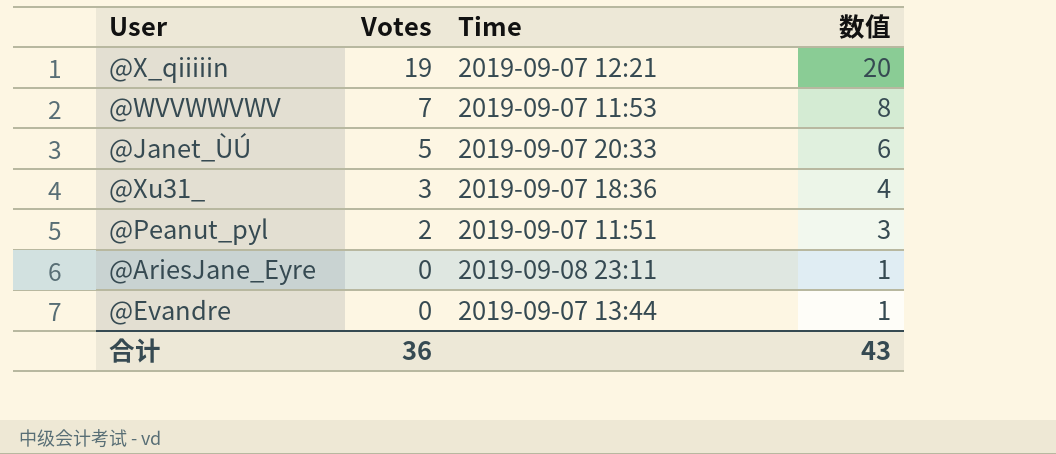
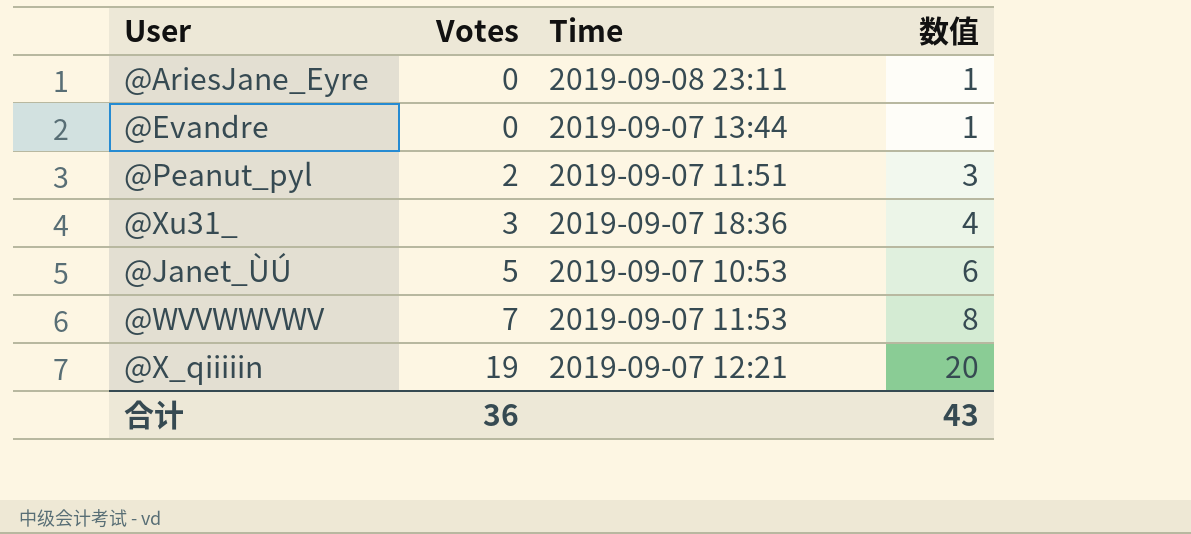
row order: Votes descending -> Votes ascending
@Janet_ÙÚ | Time: 2019-09-07 20:33 -> 2019-09-07 10:53

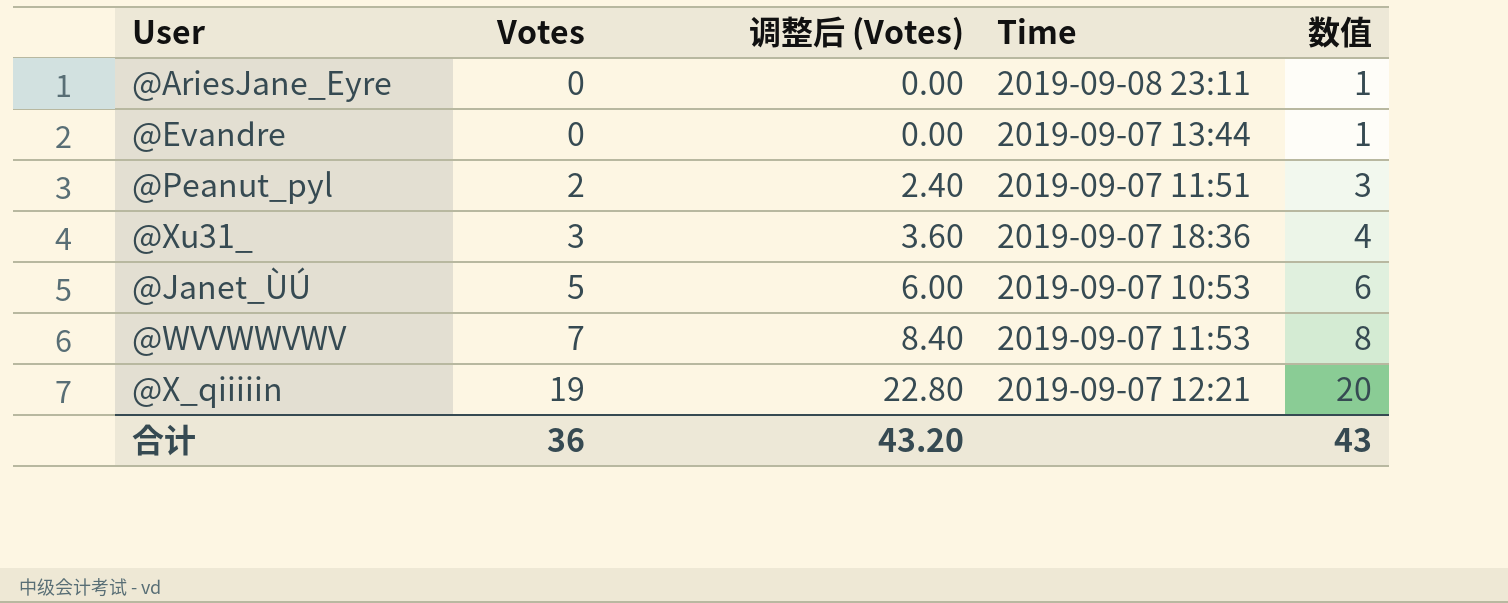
column 调整后 (Votes) | formula: none -> [Votes] * 1.2

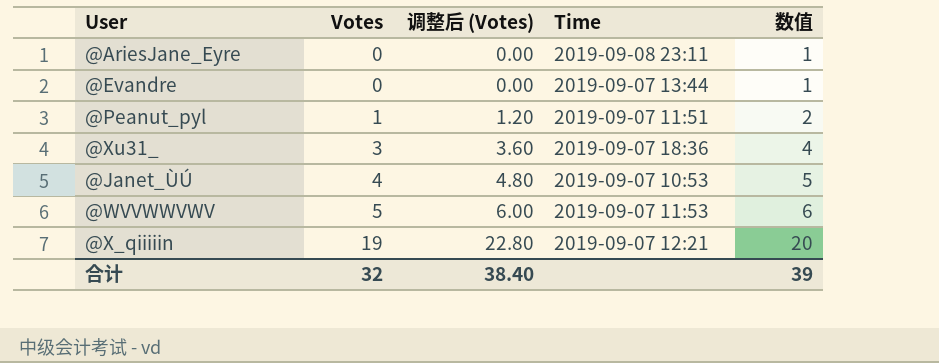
@Peanut_pyl | Votes: 2 -> 1
@Peanut_pyl | 调整后 (Votes): 2.40 -> 1.20
@Peanut_pyl | 数值: 3 -> 2
@Janet_ÙÚ | Votes: 5 -> 4
@Janet_ÙÚ | 调整后 (Votes): 6.00 -> 4.80
@Janet_ÙÚ | 数值: 6 -> 5
@WVVWWVWV | Votes: 7 -> 5
@WVVWWVWV | 调整后 (Votes): 8.40 -> 6.00
@WVVWWVWV | 数值: 8 -> 6
合计 | Votes: 36 -> 32
合计 | 调整后 (Votes): 43.20 -> 38.40
合计 | 数值: 43 -> 39

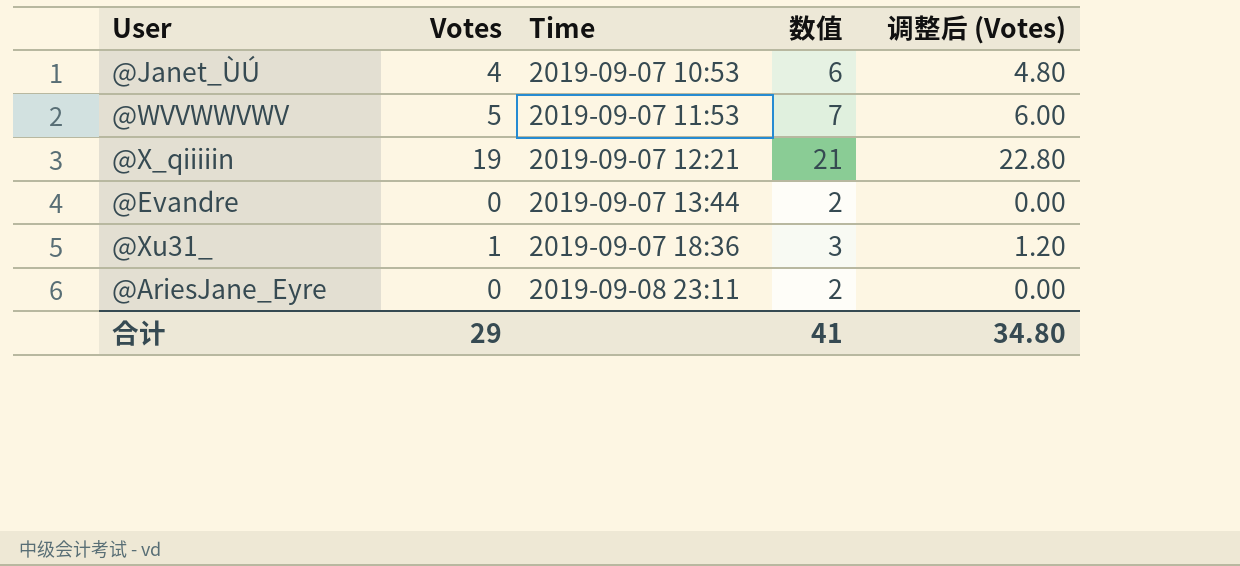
row order: Votes ascending -> Time ascending
column 数值 | formula: [Votes] + 1 -> [Votes] + 2
column 调整后 (Votes) | position: 3 -> 5
row @Peanut_pyl: 1 | 1.20 | 2019-09-07 11:51 | 2 -> none
@Xu31_ | Votes: 3 -> 1
@Xu31_ | 调整后 (Votes): 3.60 -> 1.20
合计 | Votes: 32 -> 29
合计 | 数值: 39 -> 41
合计 | 调整后 (Votes): 38.40 -> 34.80

